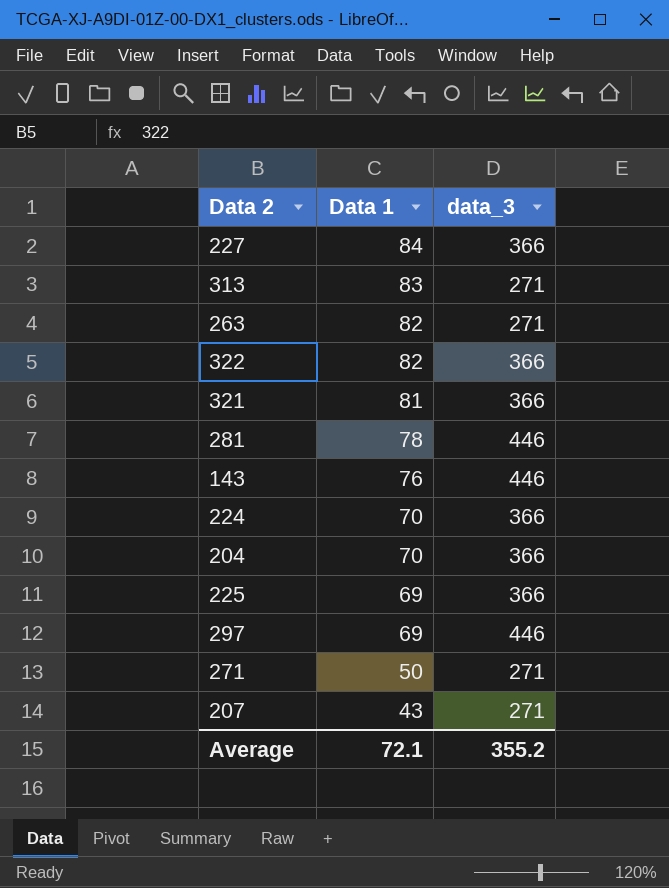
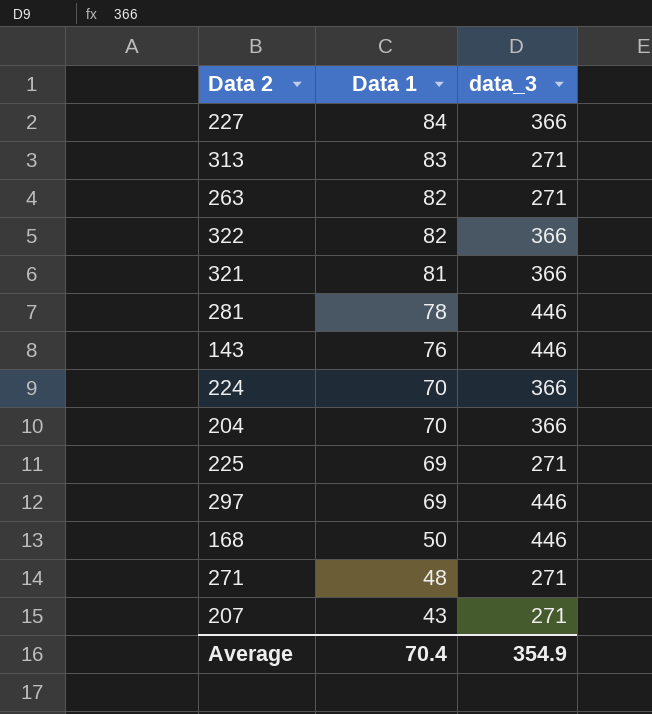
225 | data_3: 366 -> 271
row 168: none -> 50 | 446
271 | Data 1: 50 -> 48
Average | Data 1: 72.1 -> 70.4
Average | data_3: 355.2 -> 354.9

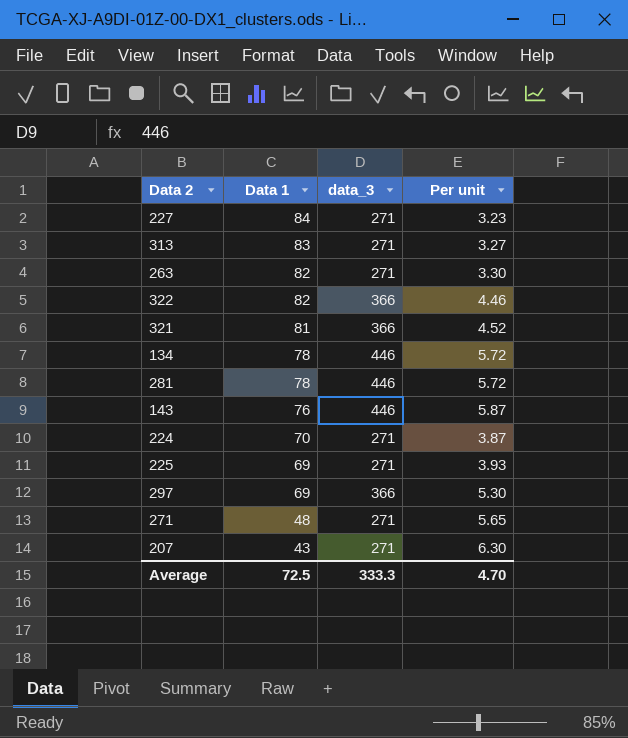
column Per unit | formula: none -> [data_3] / [Data 1]
row 204: 70 | 366 -> none
row 168: 50 | 446 -> none
227 | data_3: 366 -> 271
row 134: none -> 78 | 446 | 5.72
224 | data_3: 366 -> 271
297 | data_3: 446 -> 366
Average | Data 1: 70.4 -> 72.5
Average | data_3: 354.9 -> 333.3

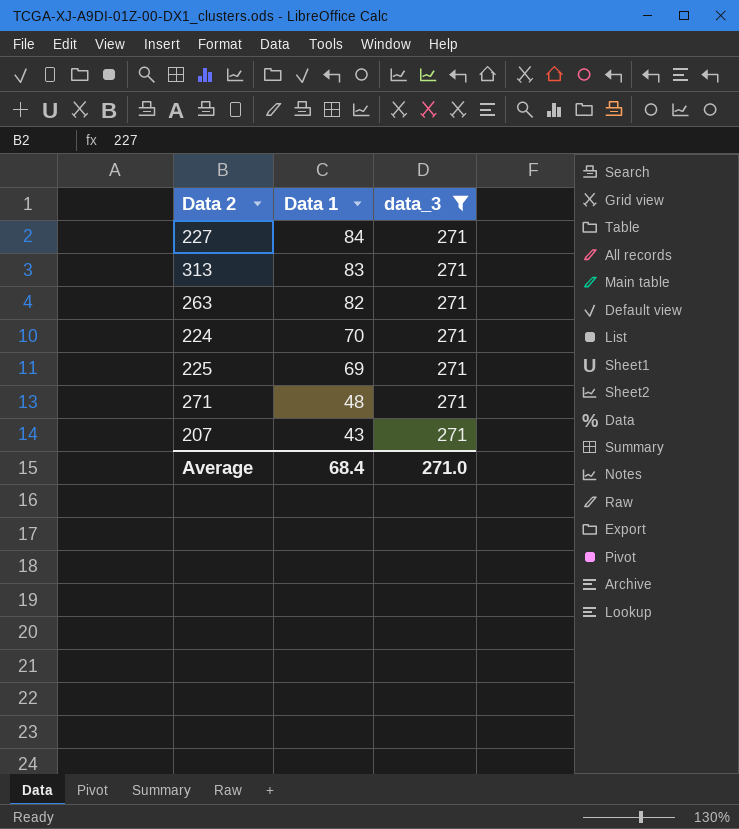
filter: none -> data_3 = 271
column Per unit | formula: [data_3] / [Data 1] -> none
Average | Data 1: 72.5 -> 68.4
Average | data_3: 333.3 -> 271.0

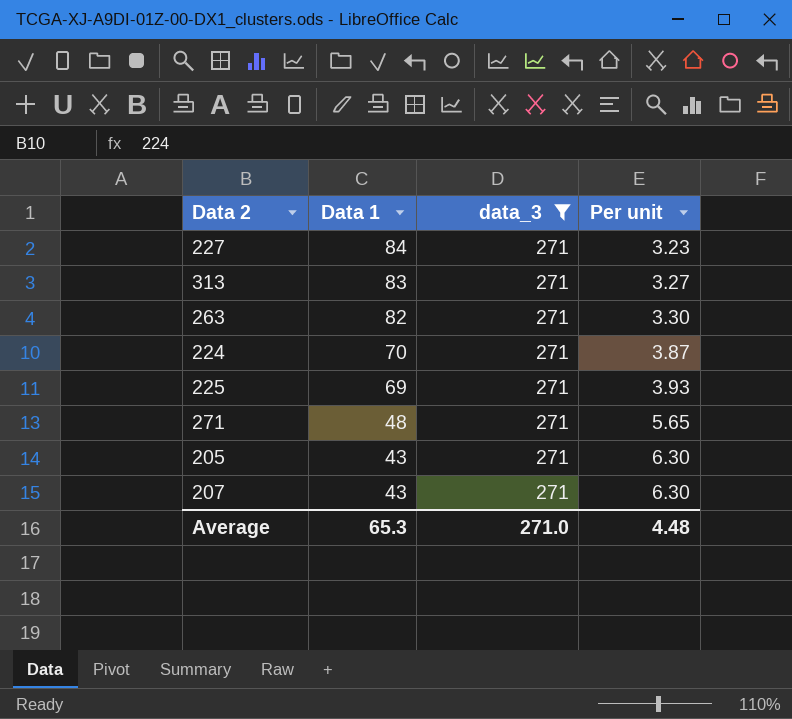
column Per unit | formula: none -> [data_3] / [Data 1]
row 205: none -> 43 | 271 | 6.30
Average | Data 1: 68.4 -> 65.3

